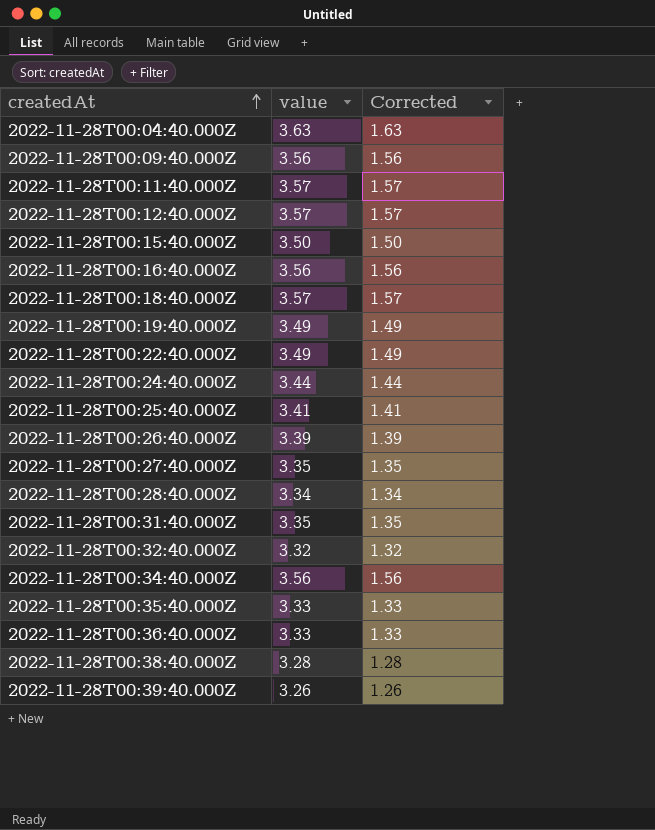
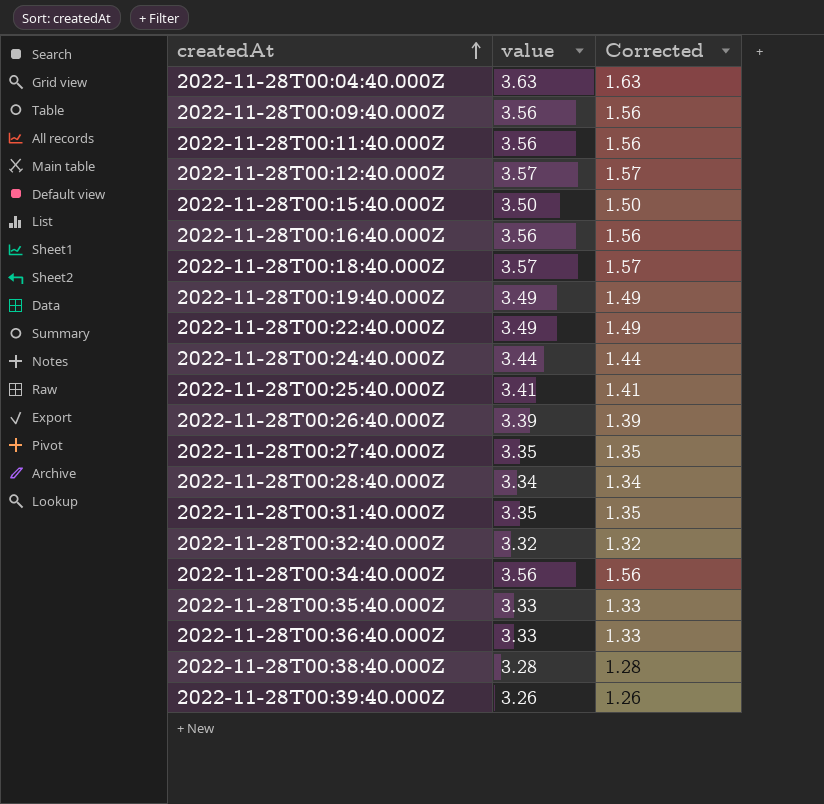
2022-11-28T00:11:40.000Z | value: 3.57 -> 3.56
2022-11-28T00:11:40.000Z | Corrected: 1.57 -> 1.56

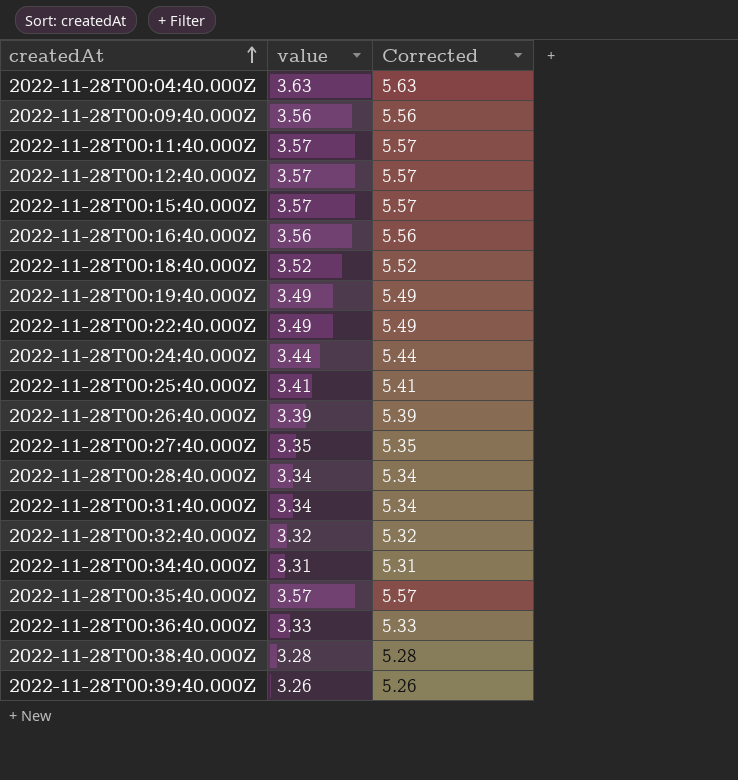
column Corrected | formula: [value] - 2 -> [value] + 2
2022-11-28T00:11:40.000Z | value: 3.56 -> 3.57
2022-11-28T00:15:40.000Z | value: 3.50 -> 3.57
2022-11-28T00:18:40.000Z | value: 3.57 -> 3.52
2022-11-28T00:31:40.000Z | value: 3.35 -> 3.34
2022-11-28T00:34:40.000Z | value: 3.56 -> 3.31
2022-11-28T00:35:40.000Z | value: 3.33 -> 3.57

